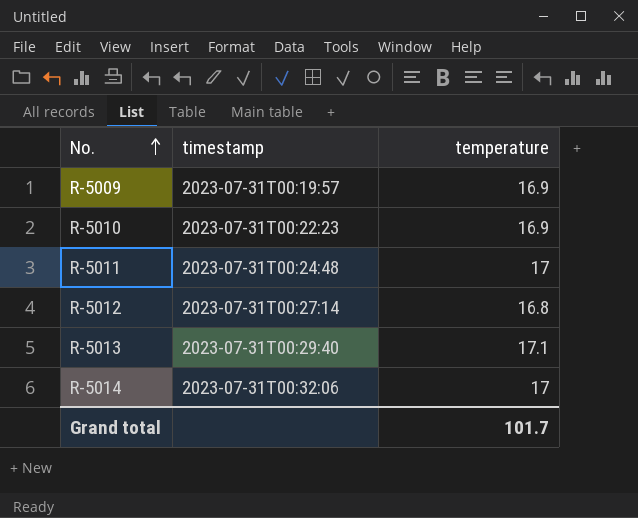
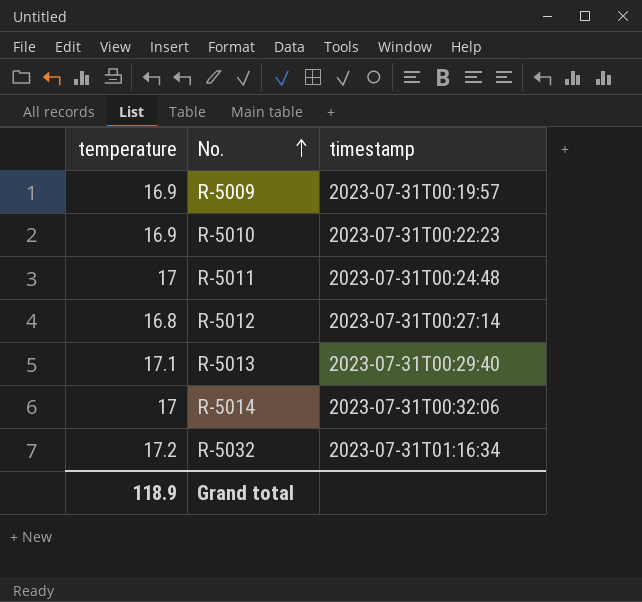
column temperature | position: 3 -> 1
row R-5032: none -> 17.2 | 2023-07-31T01:16:34
Grand total | temperature: 101.7 -> 118.9

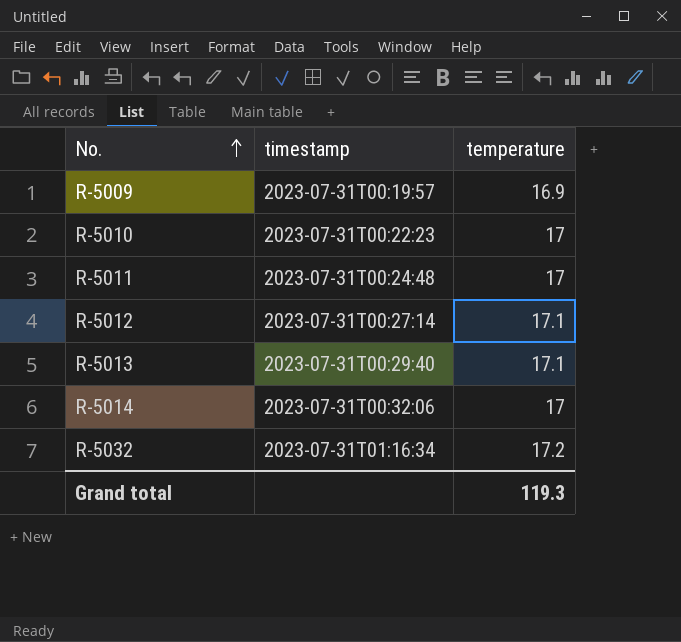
column temperature | position: 1 -> 3
R-5010 | temperature: 16.9 -> 17
R-5012 | temperature: 16.8 -> 17.1
Grand total | temperature: 118.9 -> 119.3

